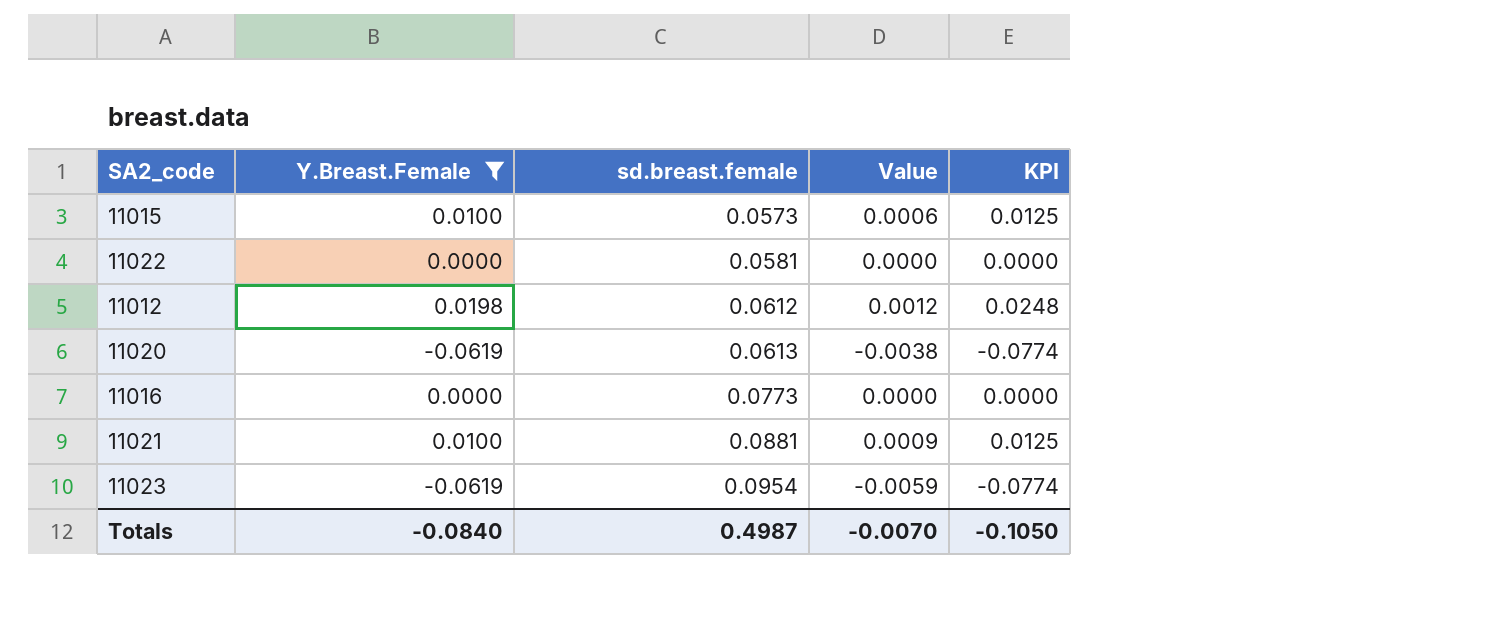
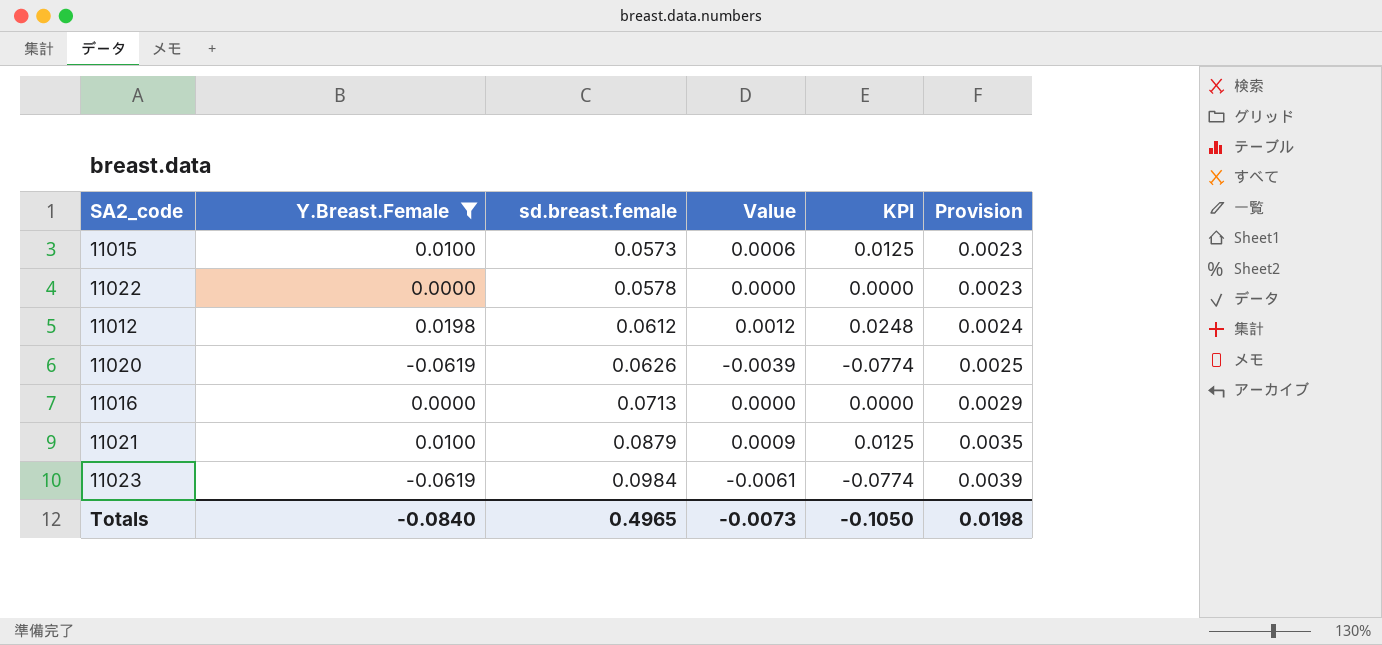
column Provision | formula: none -> [sd.breast.female] * 0.04
11022 | sd.breast.female: 0.0581 -> 0.0578
11020 | sd.breast.female: 0.0613 -> 0.0626
11020 | Value: -0.0038 -> -0.0039
11016 | sd.breast.female: 0.0773 -> 0.0713
11021 | sd.breast.female: 0.0881 -> 0.0879
11023 | sd.breast.female: 0.0954 -> 0.0984
11023 | Value: -0.0059 -> -0.0061
Totals | sd.breast.female: 0.4987 -> 0.4965
Totals | Value: -0.0070 -> -0.0073

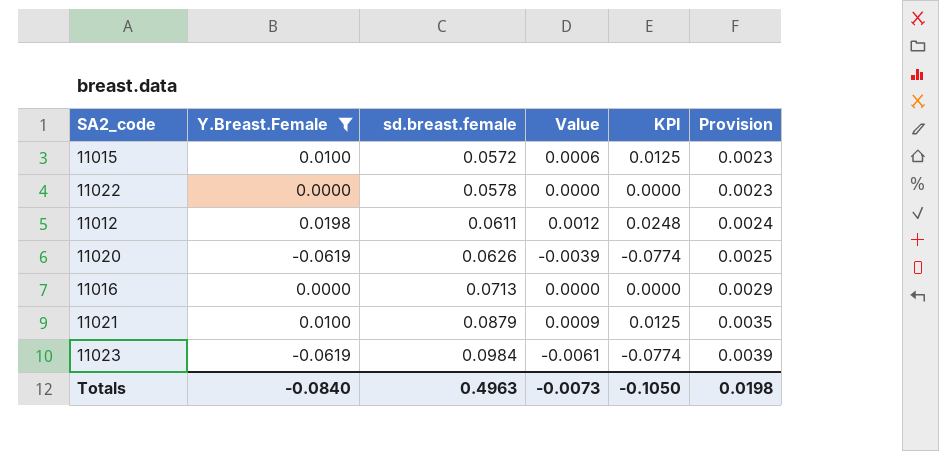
11015 | sd.breast.female: 0.0573 -> 0.0572
11012 | sd.breast.female: 0.0612 -> 0.0611
Totals | sd.breast.female: 0.4965 -> 0.4963

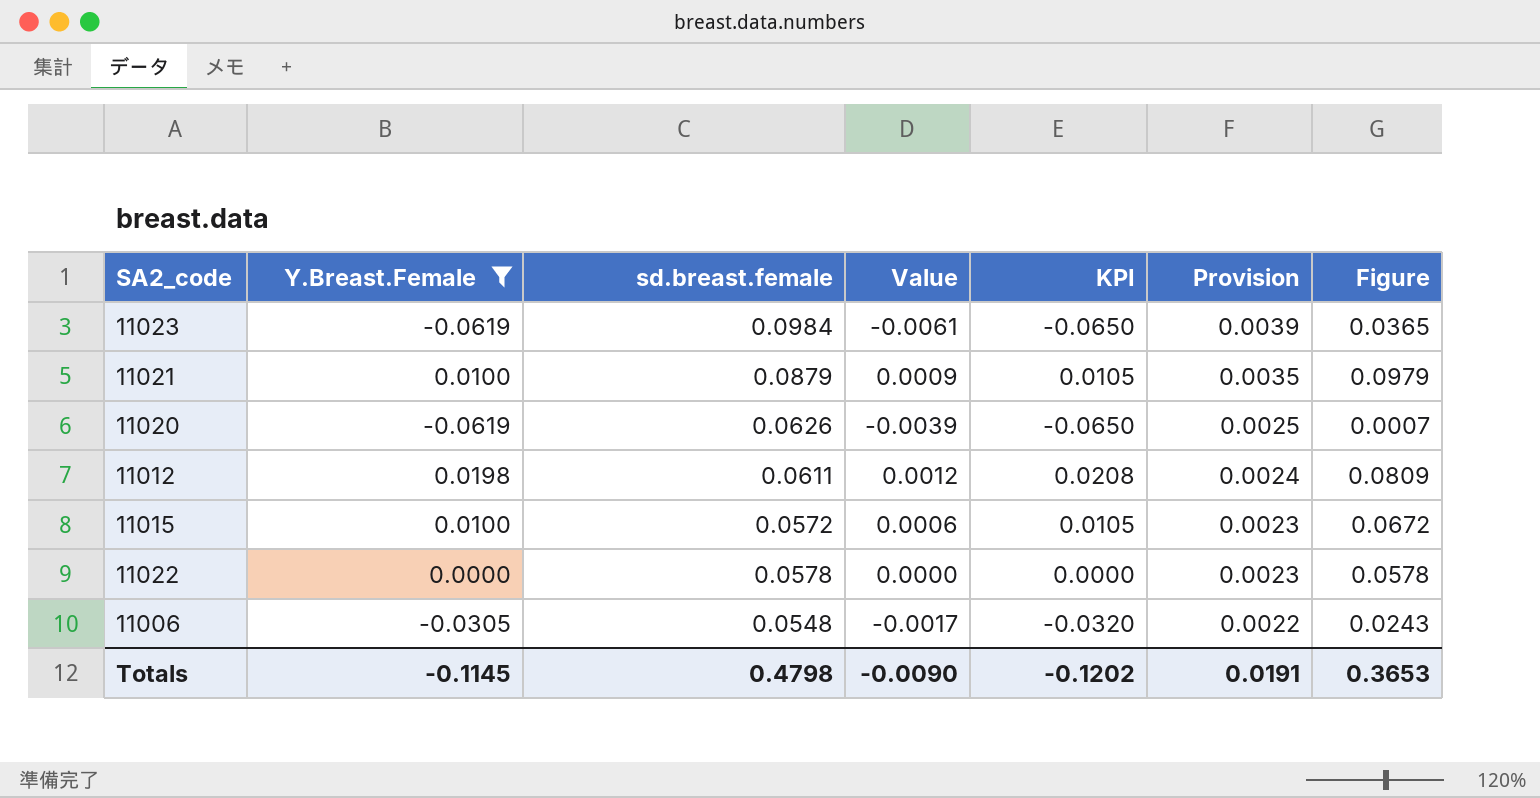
row order: sd.breast.female ascending -> Provision descending
column KPI | formula: [Y.Breast.Female] * 1.25 -> [Y.Breast.Female] * 1.05
column Figure | formula: none -> [Y.Breast.Female] + [sd.breast.female]
row 11016: 0.0000 | 0.0713 | 0.0000 | 0.0000 | 0.0029 -> none
row 11006: none -> -0.0305 | 0.0548 | -0.0017 | -0.0320 | 0.0022 | 0.0243
Totals | Y.Breast.Female: -0.0840 -> -0.1145
Totals | sd.breast.female: 0.4963 -> 0.4798
Totals | Value: -0.0073 -> -0.0090
Totals | KPI: -0.1050 -> -0.1202
Totals | Provision: 0.0198 -> 0.0191

